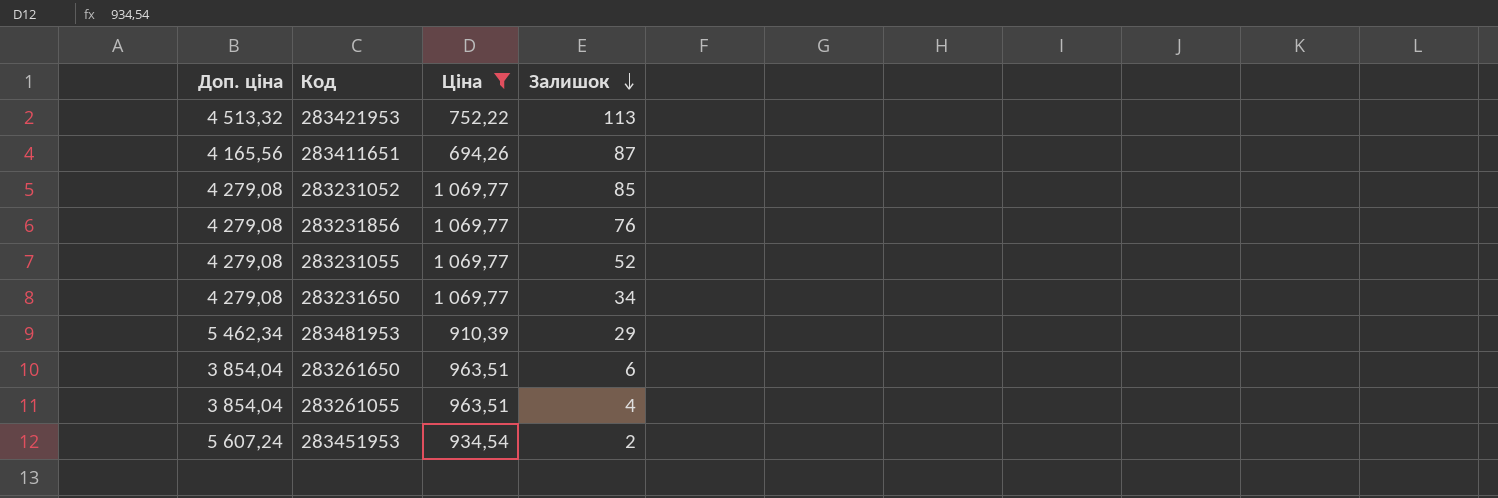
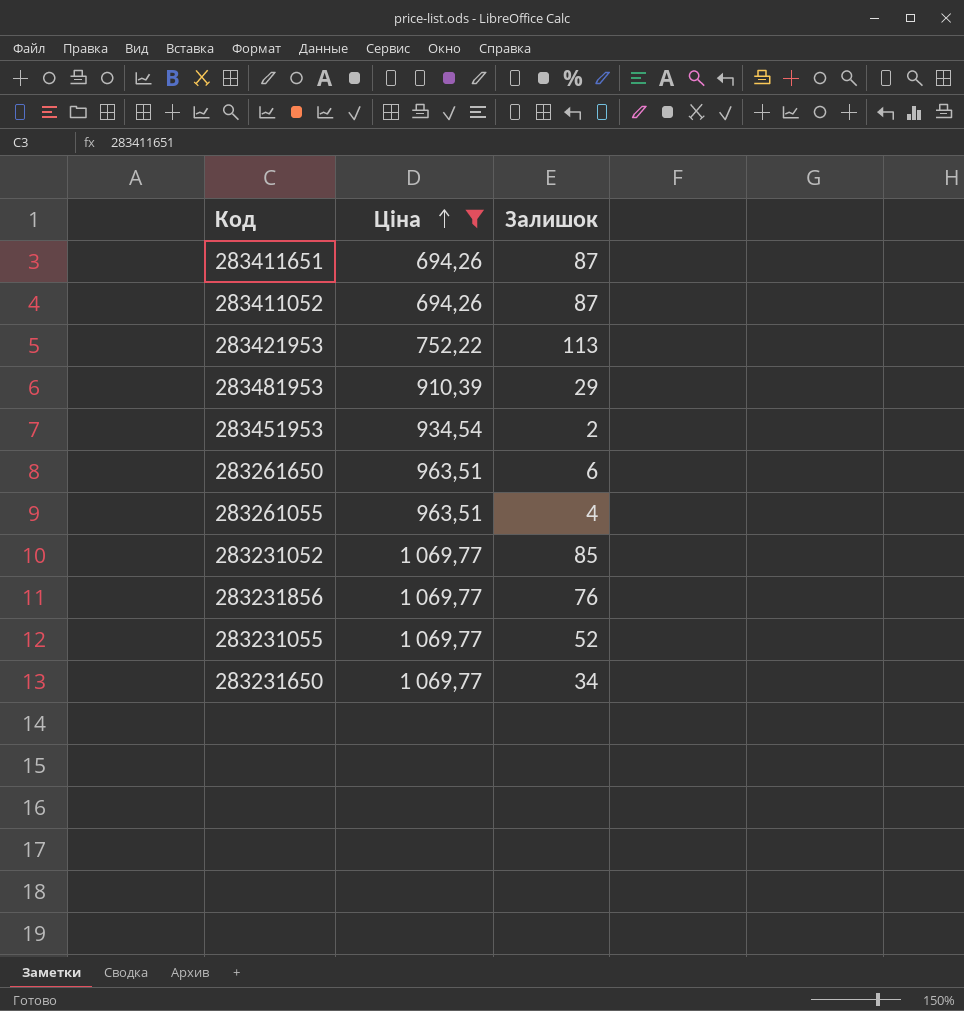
row order: Залишок descending -> Ціна ascending
column Доп. ціна | position: 1 -> none
row 283411052: none -> 694,26 | 87

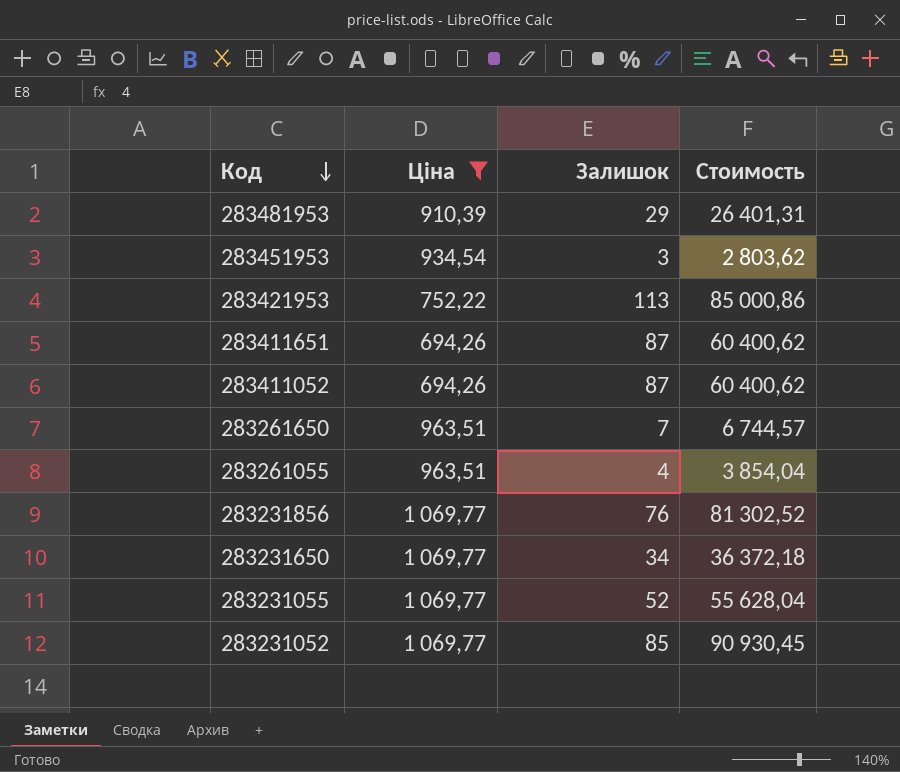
row order: Ціна ascending -> Код descending
column Стоимость | formula: none -> [Ціна] * [Залишок]
283451953 | Залишок: 2 -> 3
283261650 | Залишок: 6 -> 7

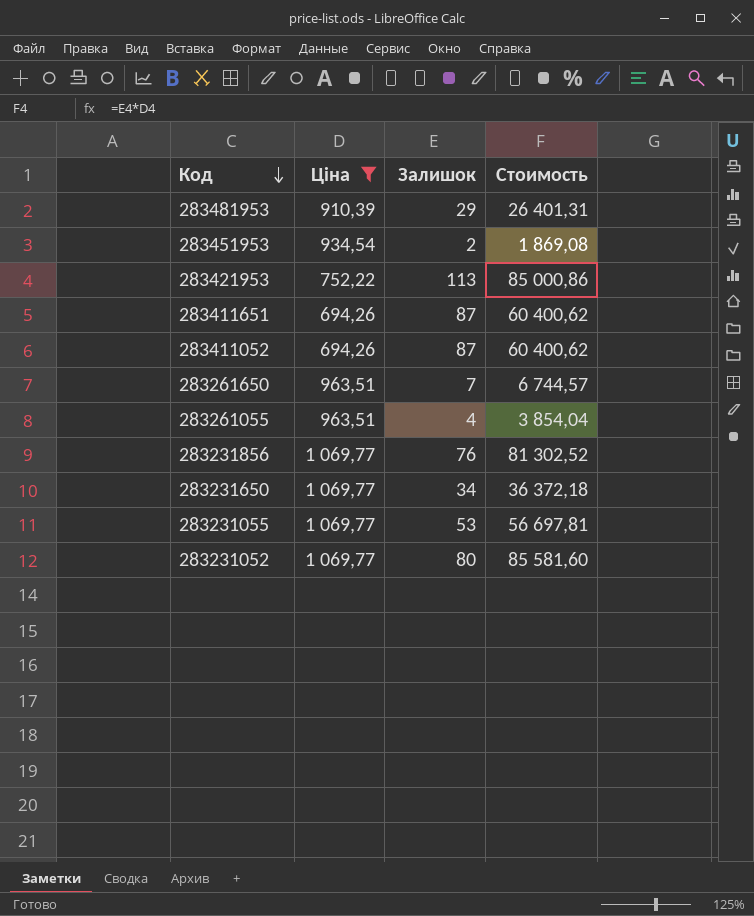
283451953 | Залишок: 3 -> 2
283451953 | Стоимость: 2 803,62 -> 1 869,08
283231055 | Залишок: 52 -> 53
283231055 | Стоимость: 55 628,04 -> 56 697,81
283231052 | Залишок: 85 -> 80
283231052 | Стоимость: 90 930,45 -> 85 581,60

